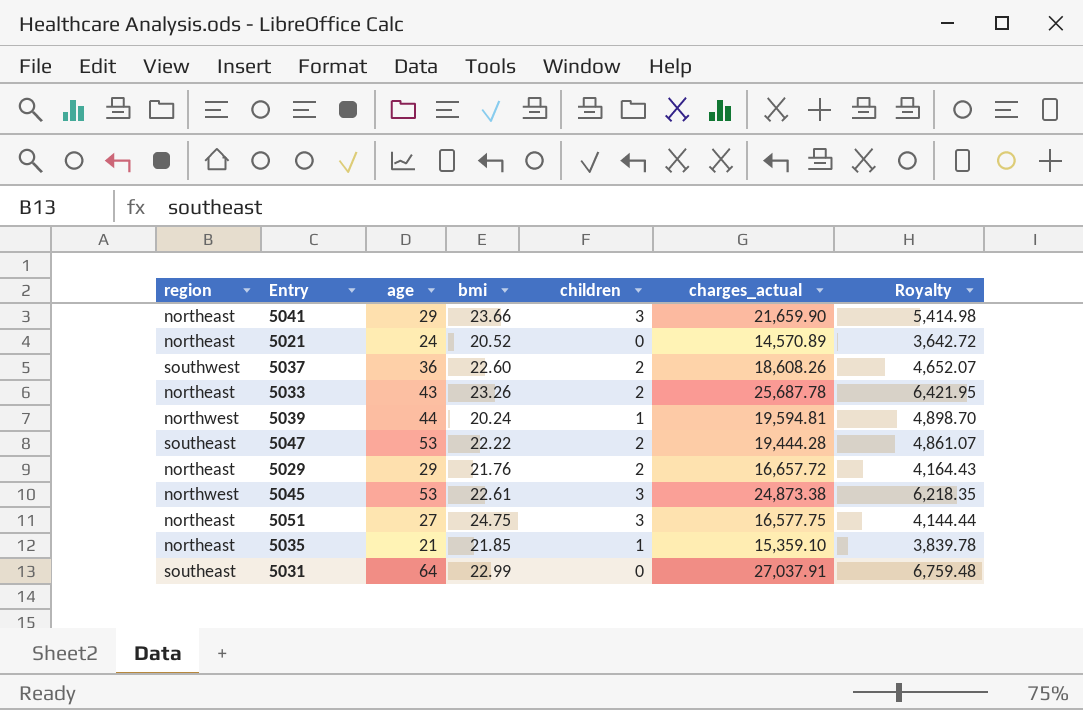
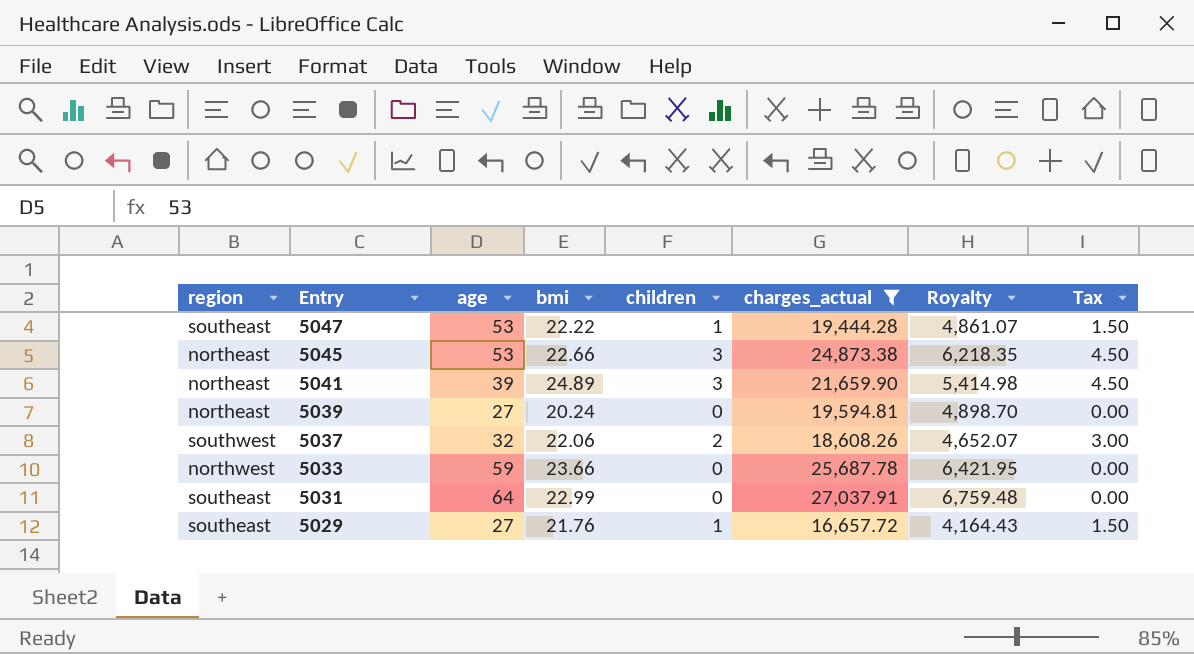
filter: none -> charges_actual >= 16,657.72
row order: none -> Entry descending
column Tax | formula: none -> [children] * 1.5
5047 | children: 2 -> 1
5045 | region: northwest -> northeast
5045 | bmi: 22.61 -> 22.66
5041 | age: 29 -> 39
5041 | bmi: 23.66 -> 24.89
5039 | region: northwest -> northeast
5039 | age: 44 -> 27
5039 | children: 1 -> 0
5037 | age: 36 -> 32
5037 | bmi: 22.60 -> 22.06
5033 | region: northeast -> northwest
5033 | age: 43 -> 59
5033 | bmi: 23.26 -> 23.66
5033 | children: 2 -> 0
5029 | region: northeast -> southeast
5029 | age: 29 -> 27
5029 | children: 2 -> 1

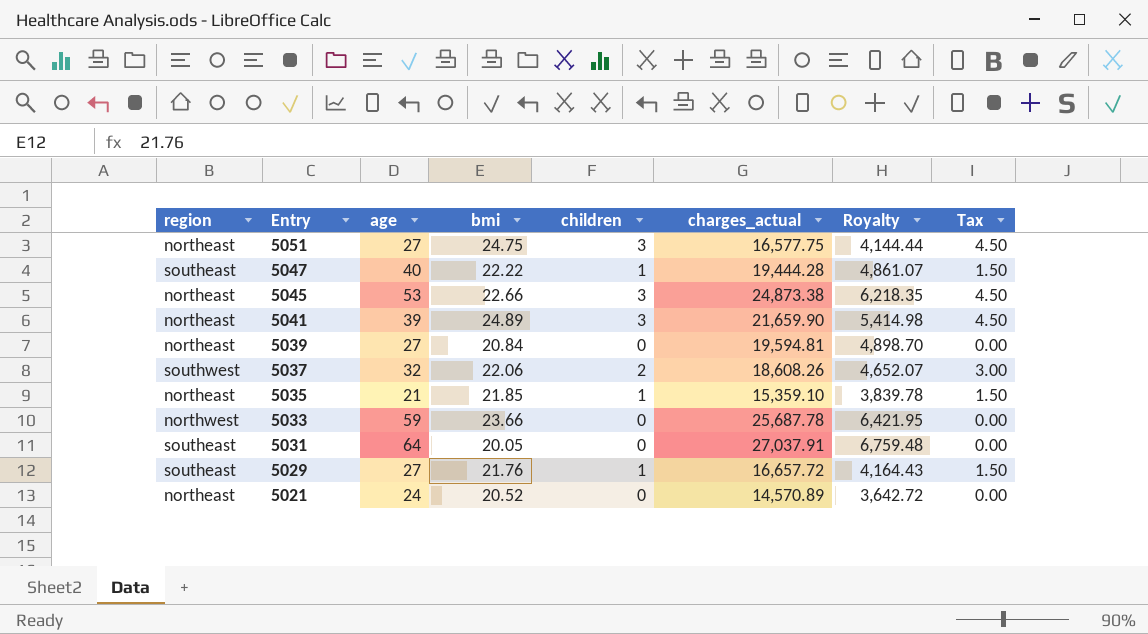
filter: charges_actual >= 16,657.72 -> none
5047 | age: 53 -> 40
5039 | bmi: 20.24 -> 20.84
5031 | bmi: 22.99 -> 20.05

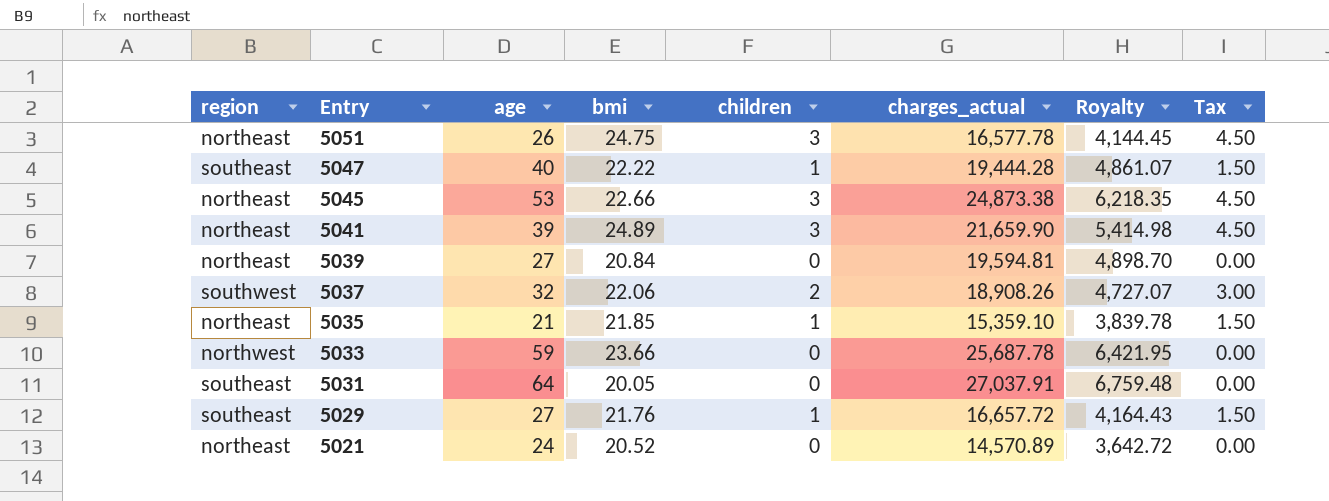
5051 | age: 27 -> 26
5051 | charges_actual: 16,577.75 -> 16,577.78
5051 | Royalty: 4,144.44 -> 4,144.45
5037 | charges_actual: 18,608.26 -> 18,908.26
5037 | Royalty: 4,652.07 -> 4,727.07

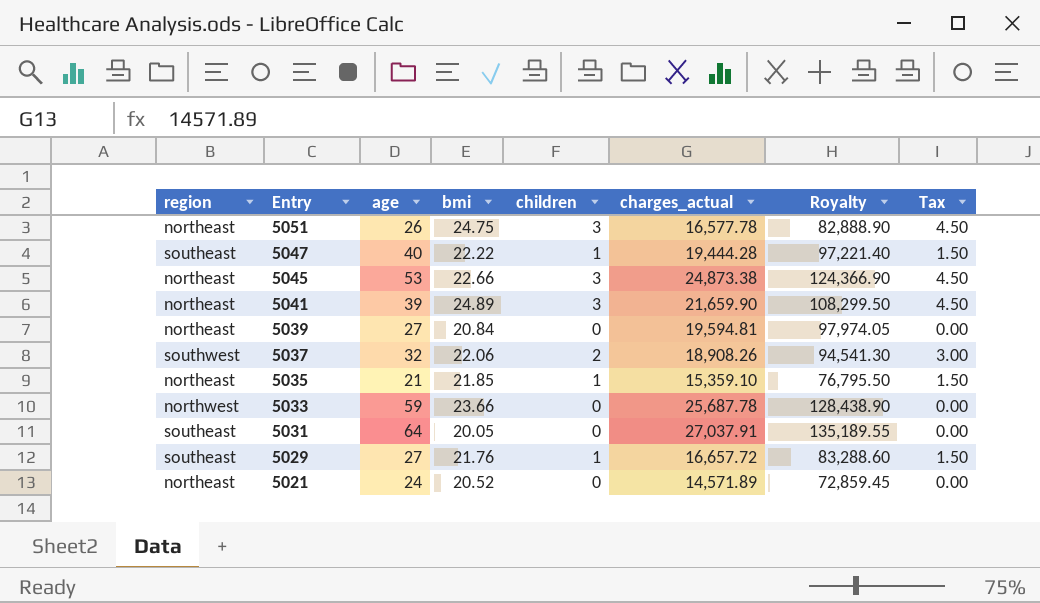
column Royalty | formula: [charges_actual] * 0.25 -> [charges_actual] * 5
5021 | charges_actual: 14,570.89 -> 14,571.89

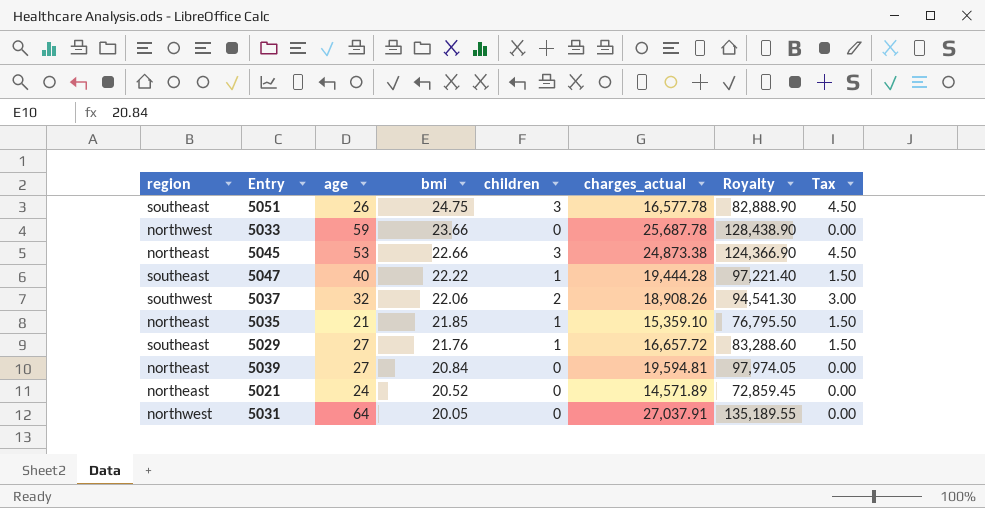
row order: Entry descending -> bmi descending
row 5041: northeast | 39 | 24.89 | 3 | 21,659.90 | 108,299.50 | 4.50 -> none
5051 | region: northeast -> southeast
5031 | region: southeast -> northwest

